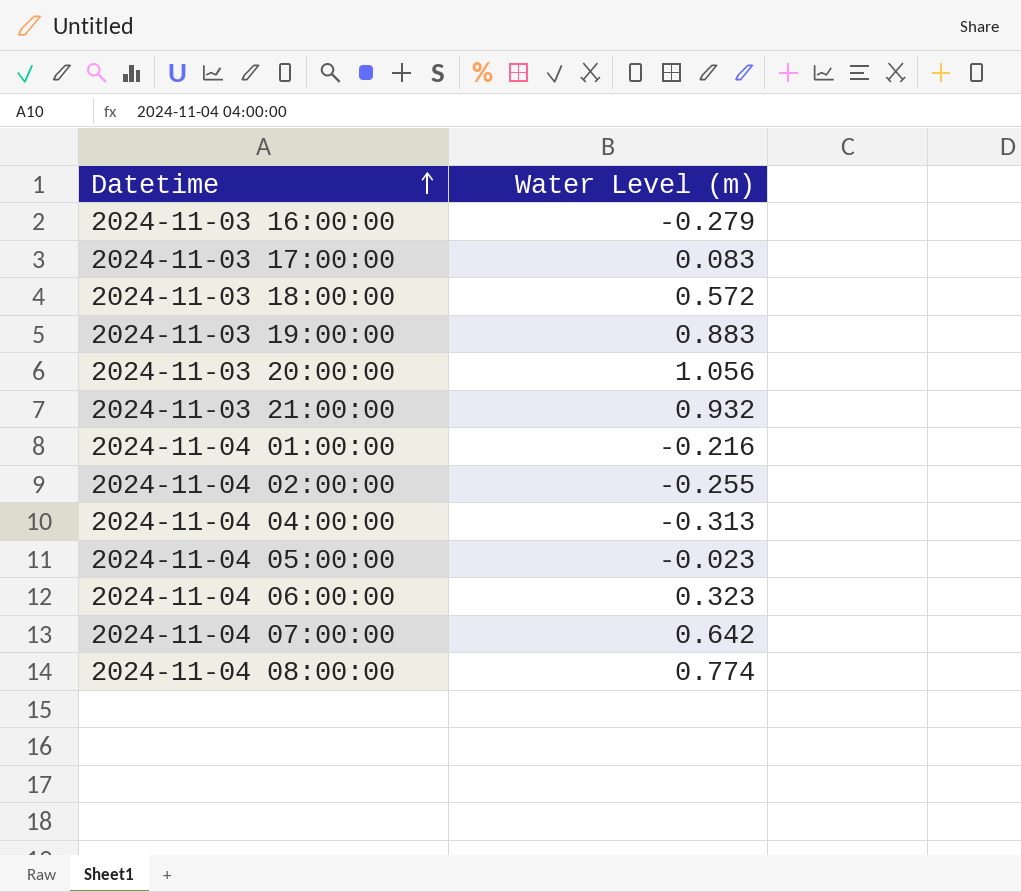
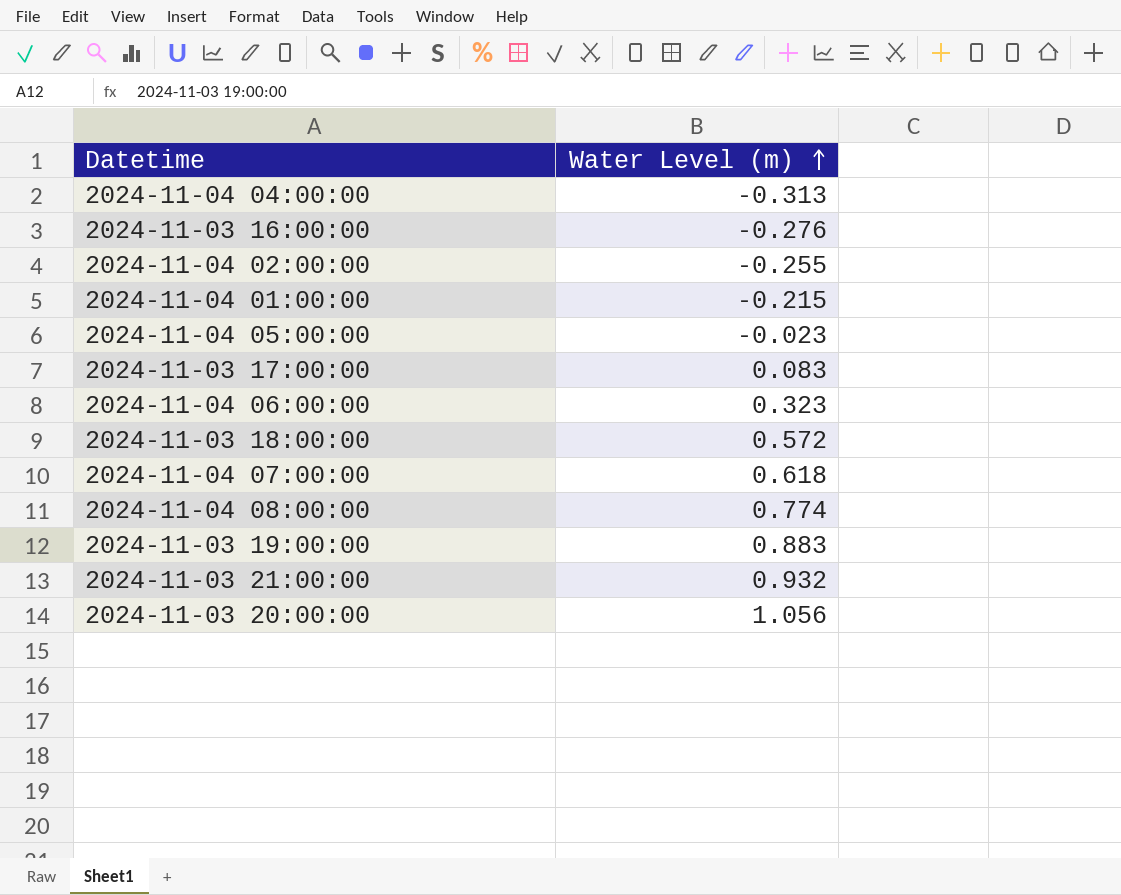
row order: Datetime ascending -> Water Level (m) ascending
2024-11-03 16:00:00 | Water Level (m): -0.279 -> -0.276
2024-11-04 01:00:00 | Water Level (m): -0.216 -> -0.215
2024-11-04 07:00:00 | Water Level (m): 0.642 -> 0.618

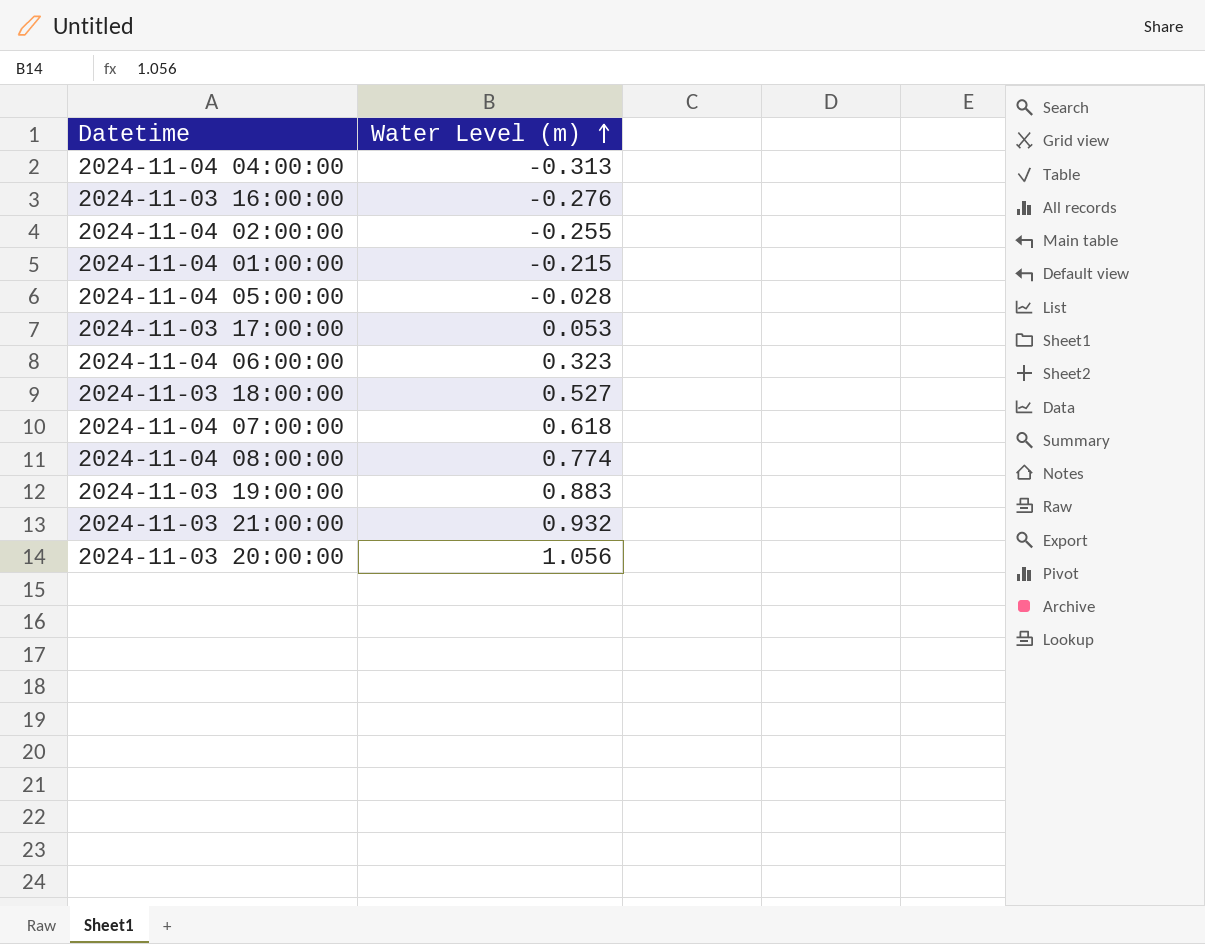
2024-11-04 05:00:00 | Water Level (m): -0.023 -> -0.028
2024-11-03 17:00:00 | Water Level (m): 0.083 -> 0.053
2024-11-03 18:00:00 | Water Level (m): 0.572 -> 0.527

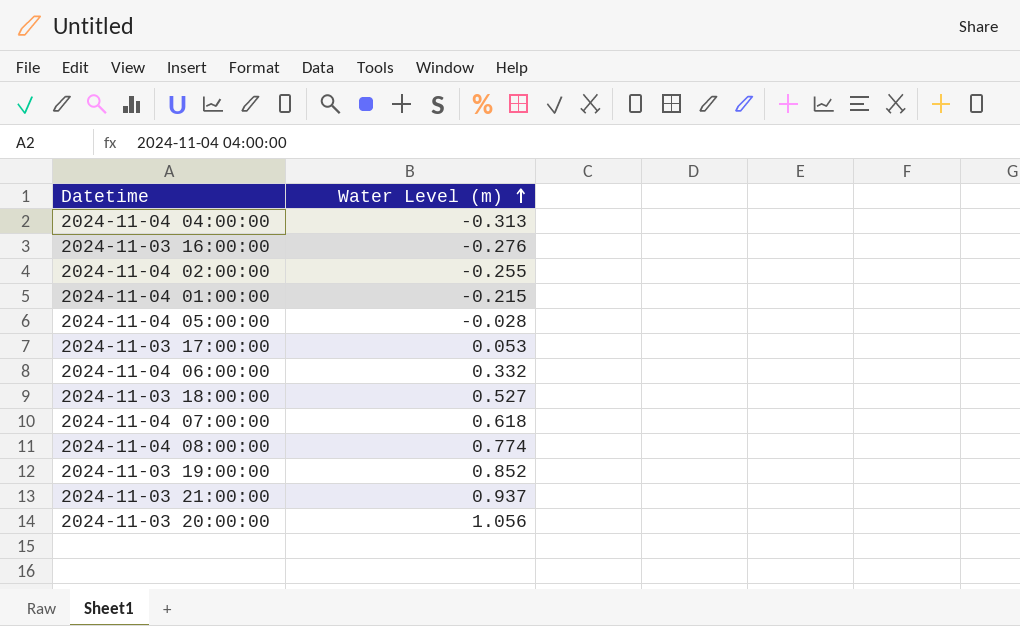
2024-11-04 06:00:00 | Water Level (m): 0.323 -> 0.332
2024-11-03 19:00:00 | Water Level (m): 0.883 -> 0.852
2024-11-03 21:00:00 | Water Level (m): 0.932 -> 0.937

